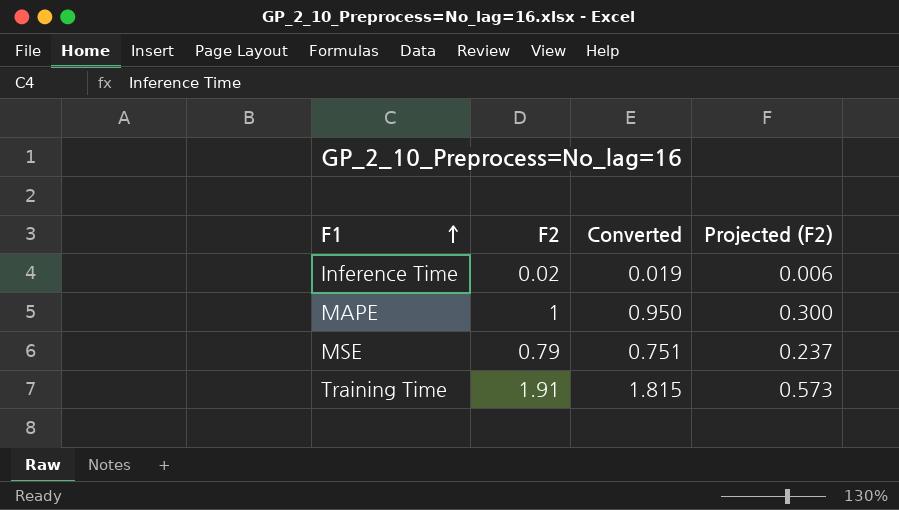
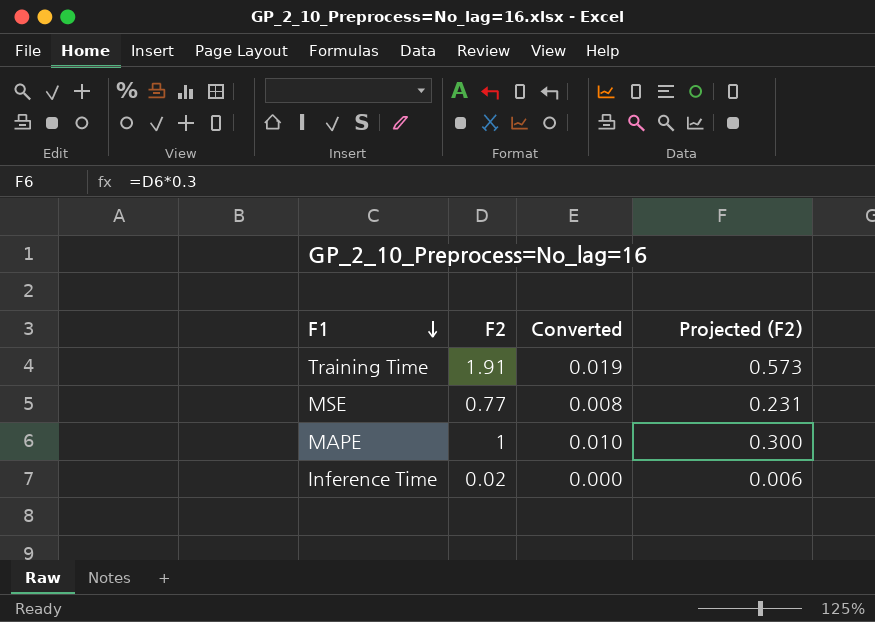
row order: F1 ascending -> F1 descending
column Converted | formula: [F2] * 0.95 -> [F2] * 0.01
MSE | F2: 0.79 -> 0.77
MSE | Projected (F2): 0.237 -> 0.231

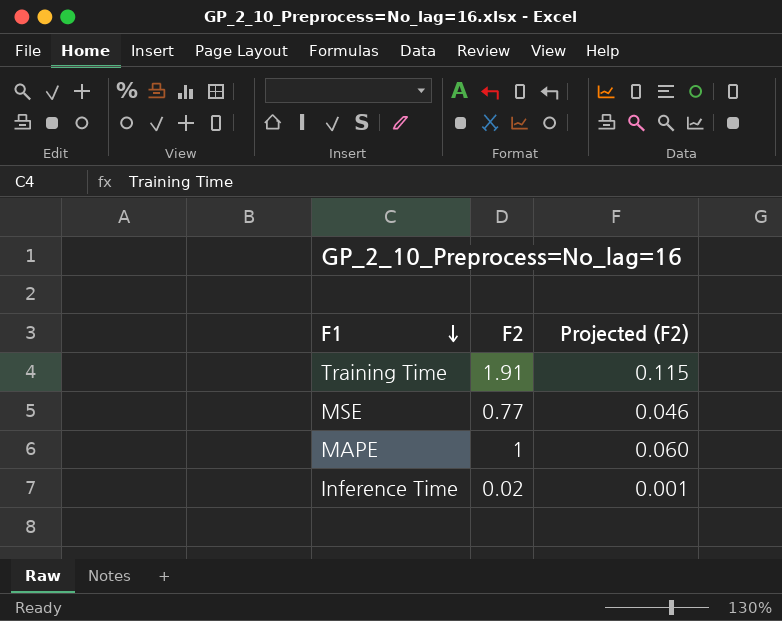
column Converted | formula: [F2] * 0.01 -> none
column Projected (F2) | formula: [F2] * 0.3 -> [F2] * 0.06

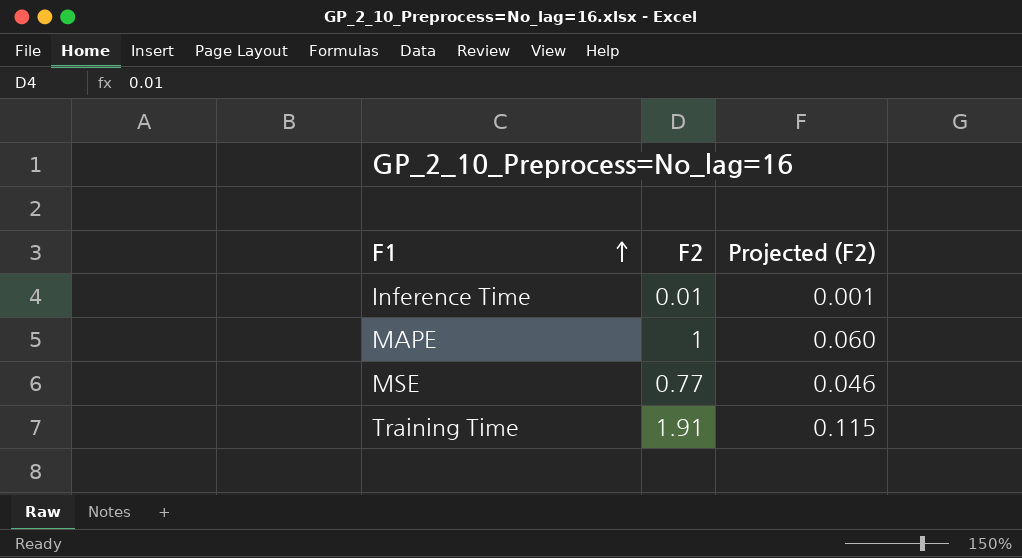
row order: F1 descending -> F1 ascending
Inference Time | F2: 0.02 -> 0.01

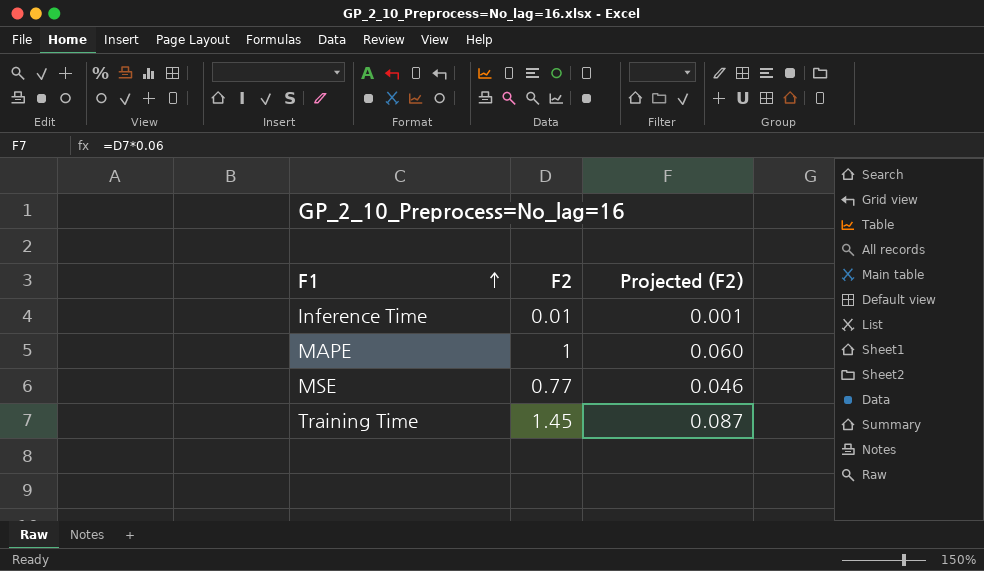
Training Time | F2: 1.91 -> 1.45
Training Time | Projected (F2): 0.115 -> 0.087

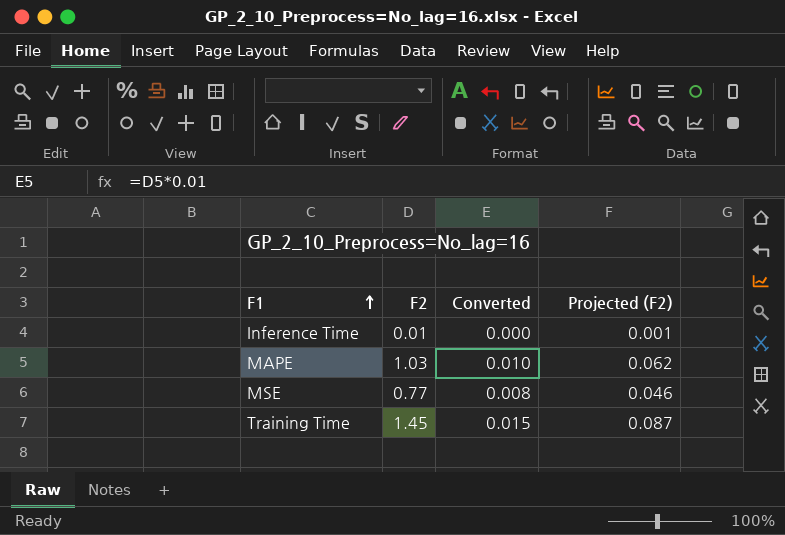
column Converted | formula: none -> [F2] * 0.01
MAPE | F2: 1 -> 1.03
MAPE | Projected (F2): 0.060 -> 0.062

